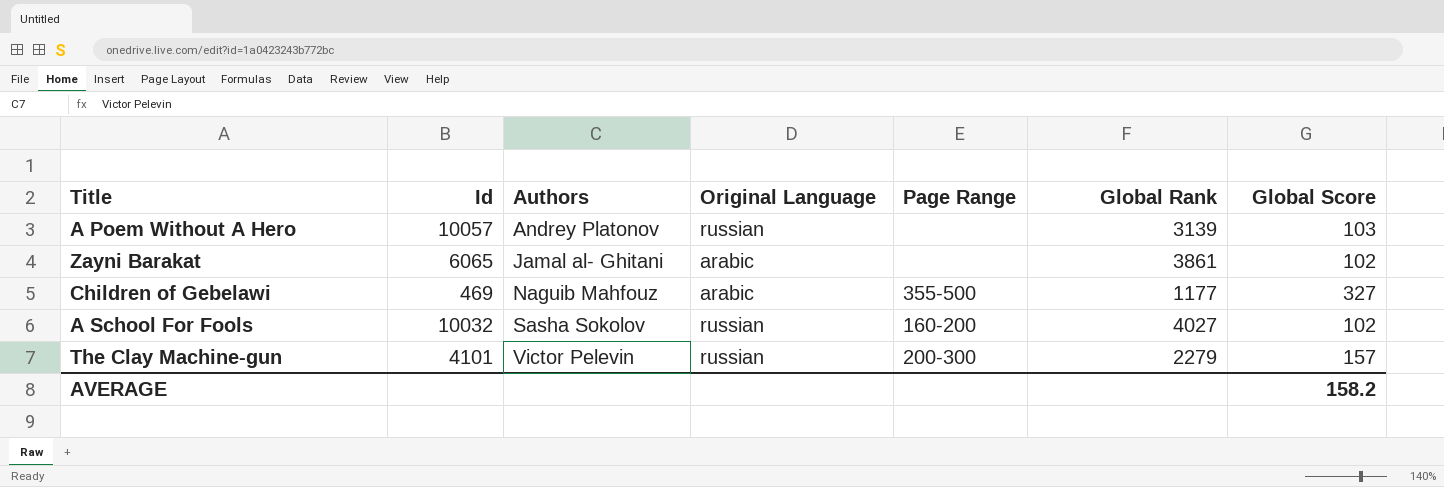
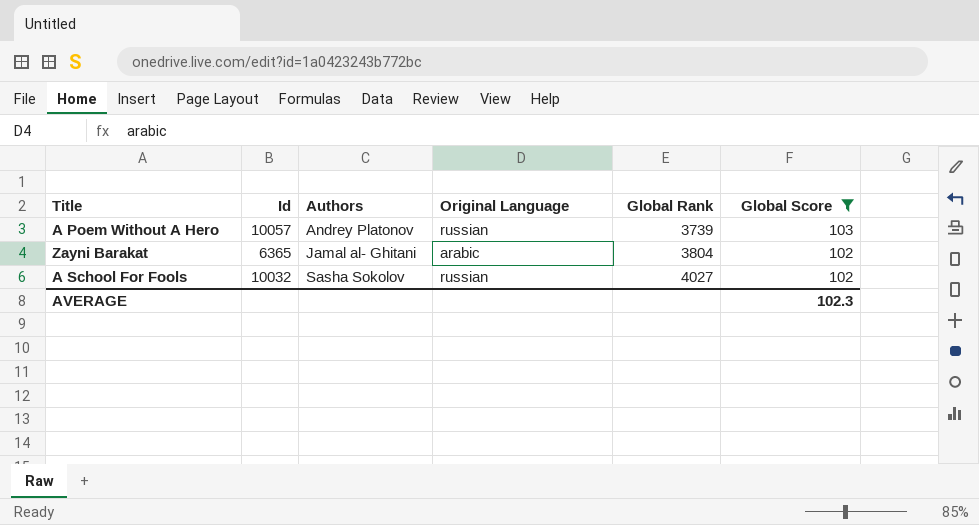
filter: none -> Global Score <= 103
column Page Range | position: 5 -> none
A Poem Without A Hero | Global Rank: 3139 -> 3739
Zayni Barakat | Id: 6065 -> 6365
Zayni Barakat | Global Rank: 3861 -> 3804
AVERAGE | Global Score: 158.2 -> 102.3

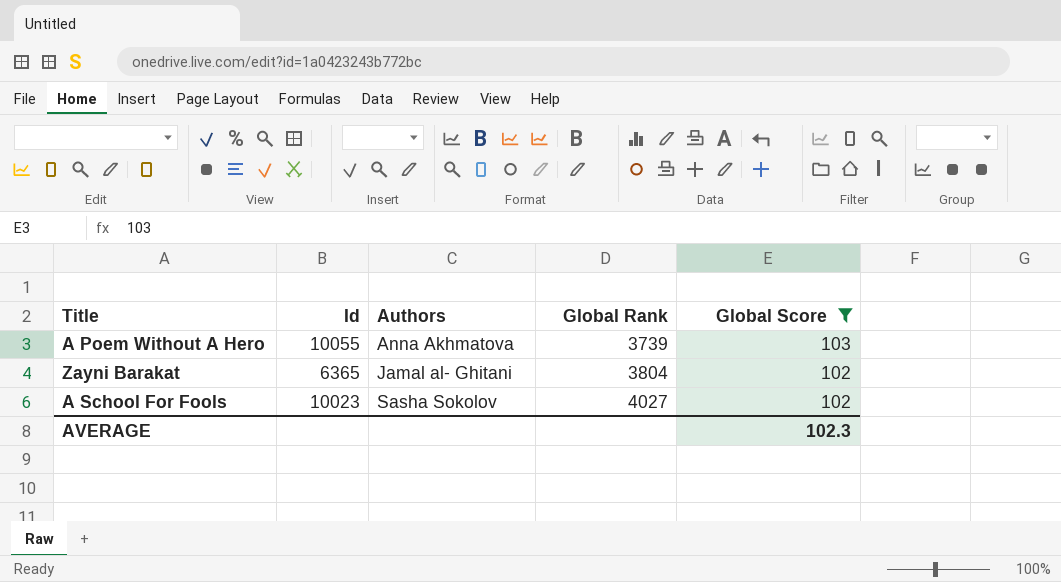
column Original Language | position: 4 -> none
A Poem Without A Hero | Id: 10057 -> 10055
A Poem Without A Hero | Authors: Andrey Platonov -> Anna Akhmatova
A School For Fools | Id: 10032 -> 10023

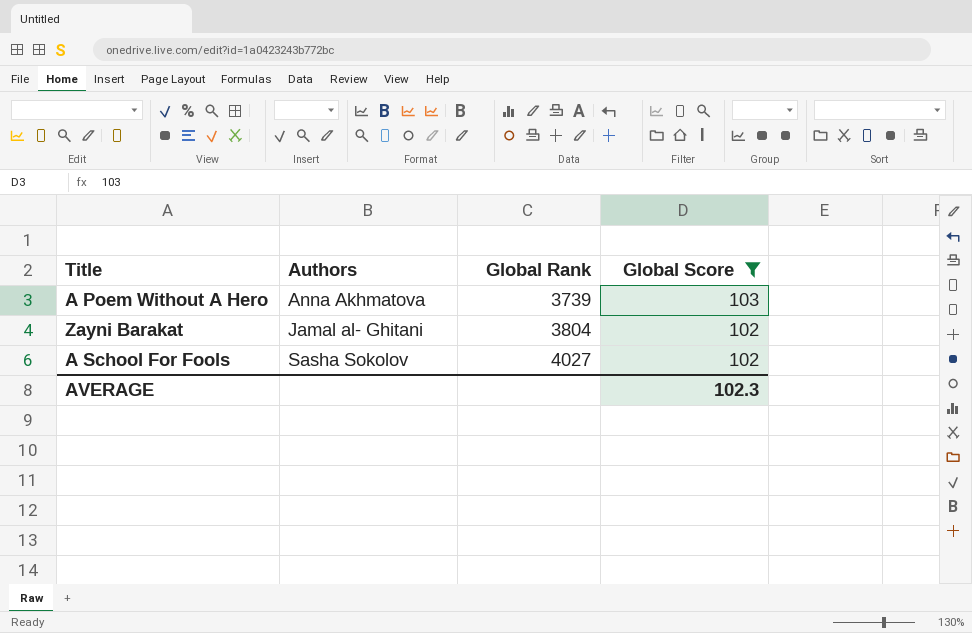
column Id | position: 2 -> none

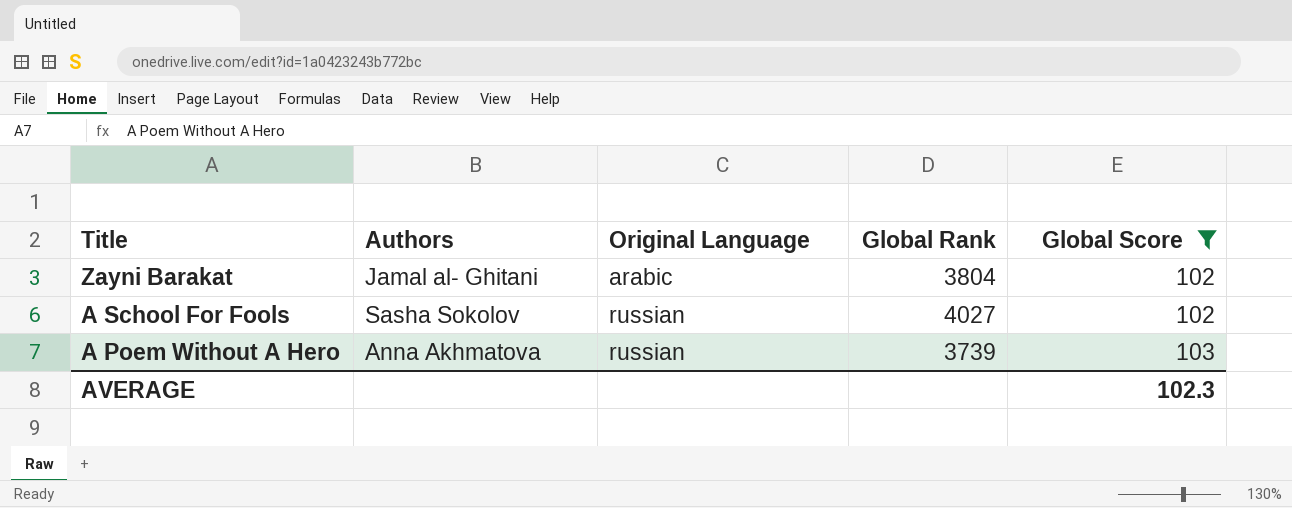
row order: Authors ascending -> Title descending
column Original Language | position: none -> 3

